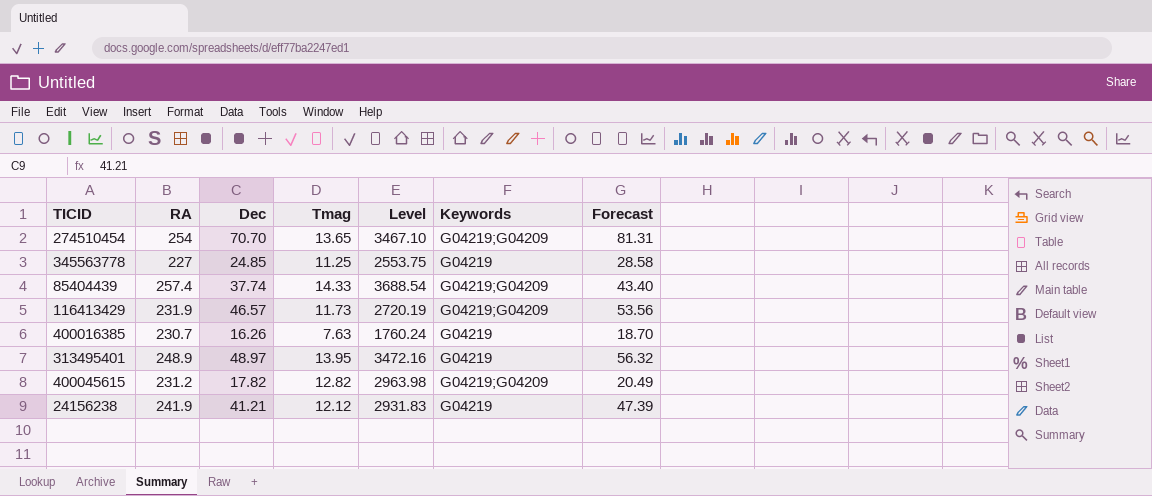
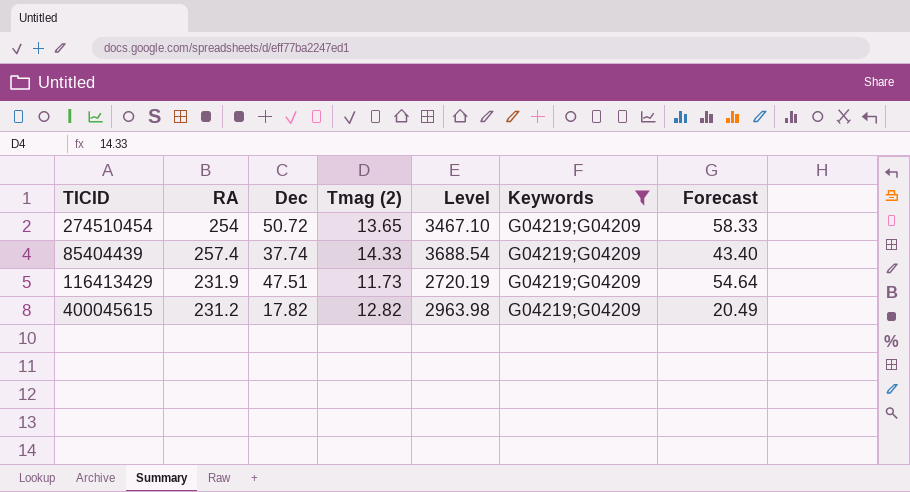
filter: none -> Keywords = G04219;G04209
column name: Tmag -> Tmag (2)
274510454 | Dec: 70.70 -> 50.72
274510454 | Forecast: 81.31 -> 58.33
116413429 | Dec: 46.57 -> 47.51
116413429 | Forecast: 53.56 -> 54.64

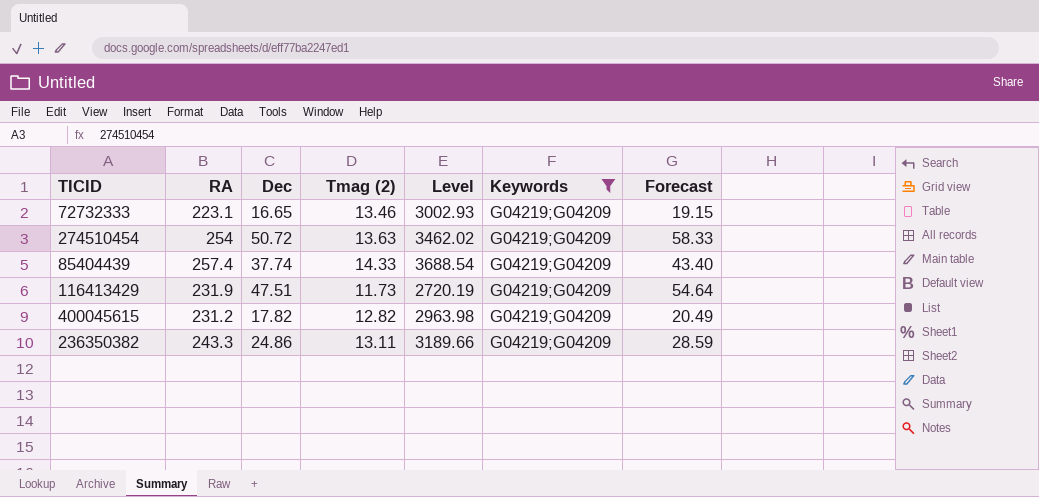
row 72732333: none -> 223.1 | 16.65 | 13.46 | 3002.93 | G04219;G04209 | 19.15
274510454 | Tmag (2): 13.65 -> 13.63
274510454 | Level: 3467.10 -> 3462.02
row 236350382: none -> 243.3 | 24.86 | 13.11 | 3189.66 | G04219;G04209 | 28.59

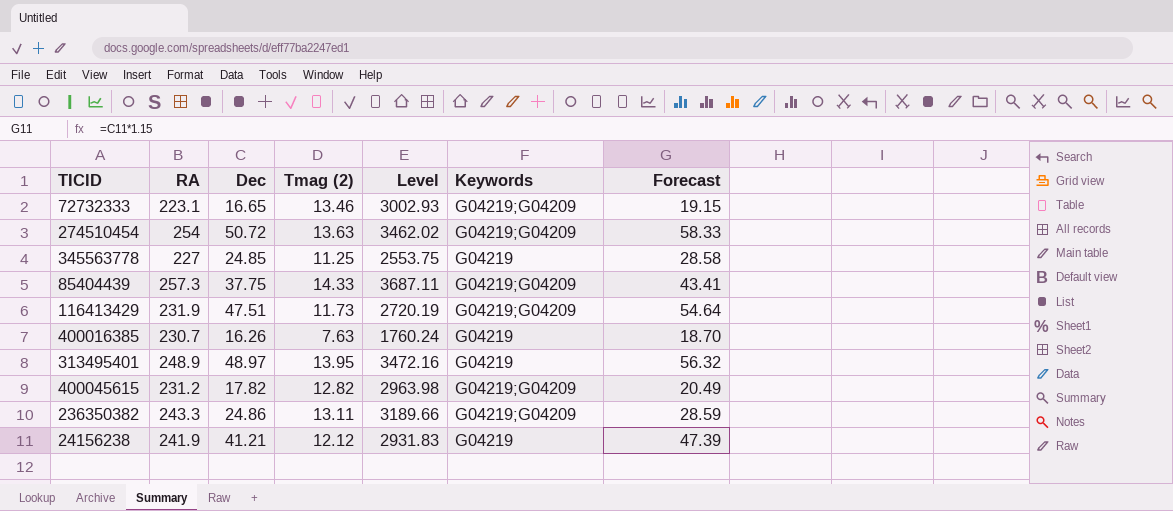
filter: Keywords = G04219;G04209 -> none
85404439 | RA: 257.4 -> 257.3
85404439 | Dec: 37.74 -> 37.75
85404439 | Level: 3688.54 -> 3687.11
85404439 | Forecast: 43.40 -> 43.41

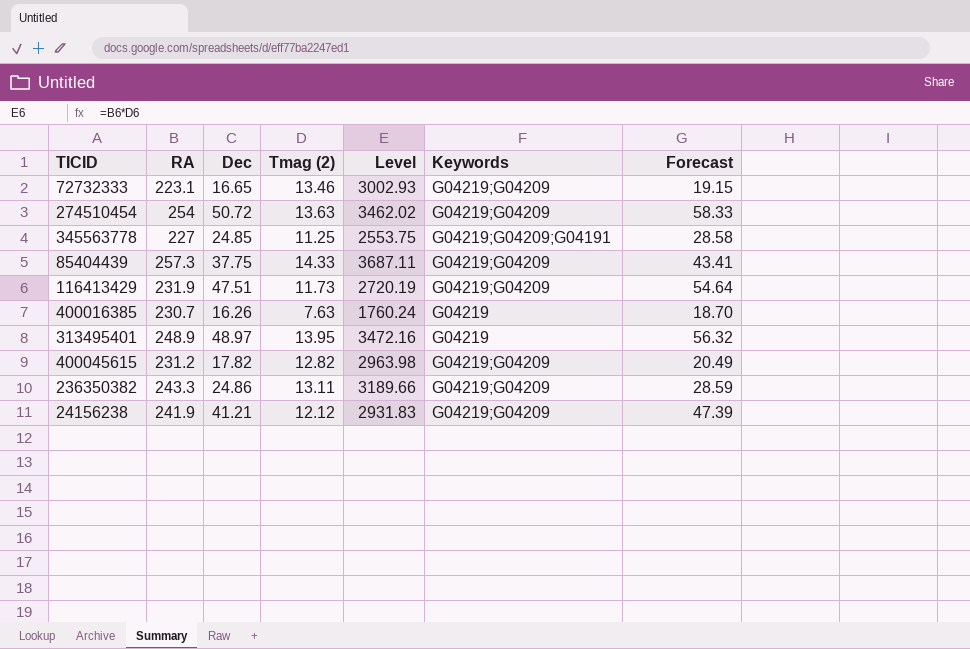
345563778 | Keywords: G04219 -> G04219;G04209;G04191
24156238 | Keywords: G04219 -> G04219;G04209

